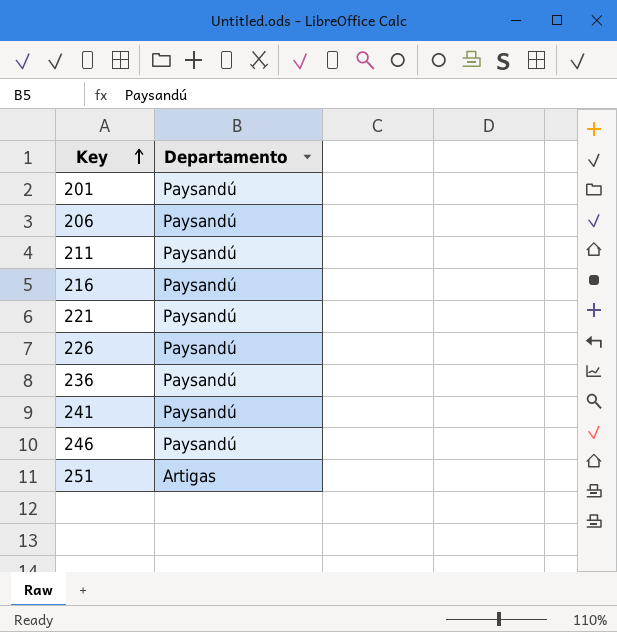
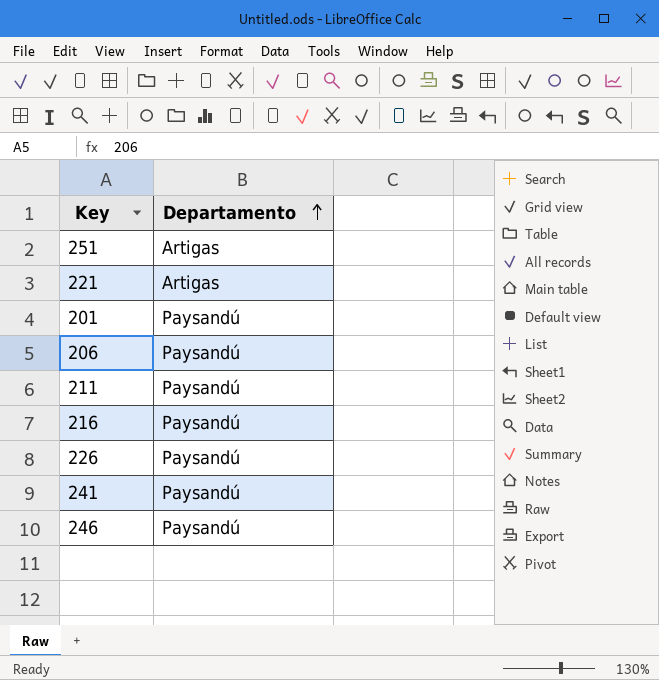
row order: Key ascending -> Departamento ascending
row 236: Paysandú -> none
221 | Departamento: Paysandú -> Artigas

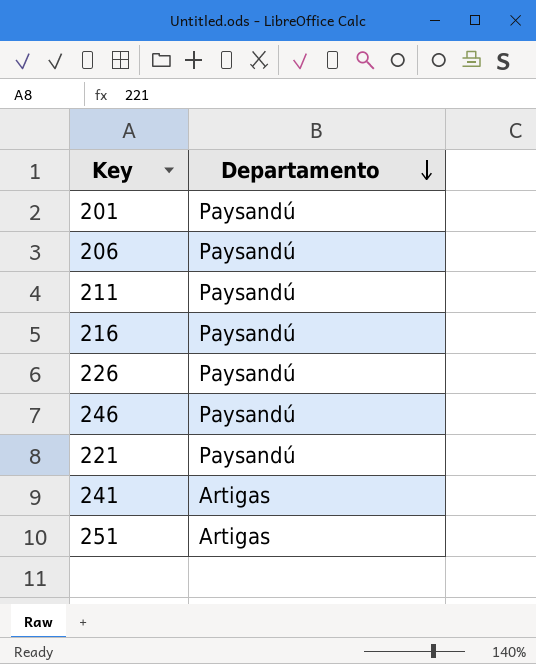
row order: Departamento ascending -> Departamento descending
221 | Departamento: Artigas -> Paysandú
241 | Departamento: Paysandú -> Artigas

